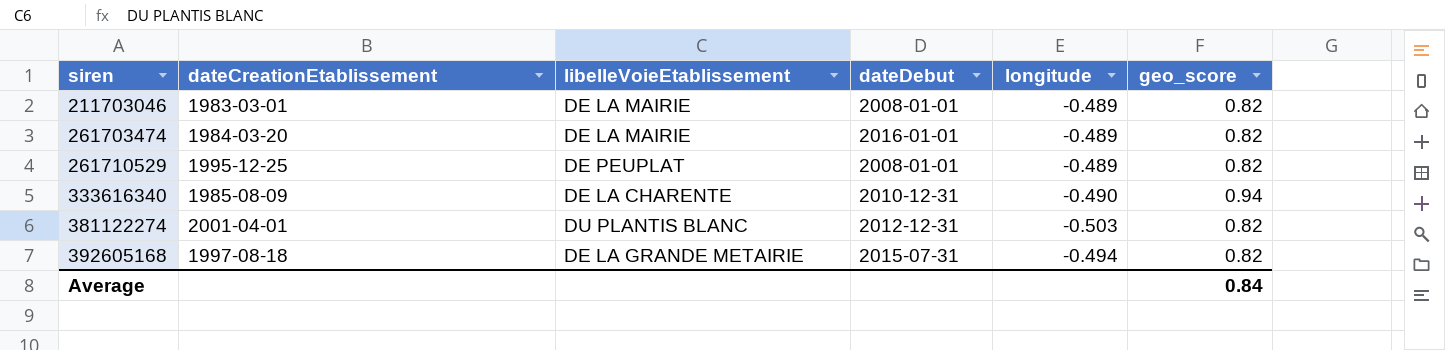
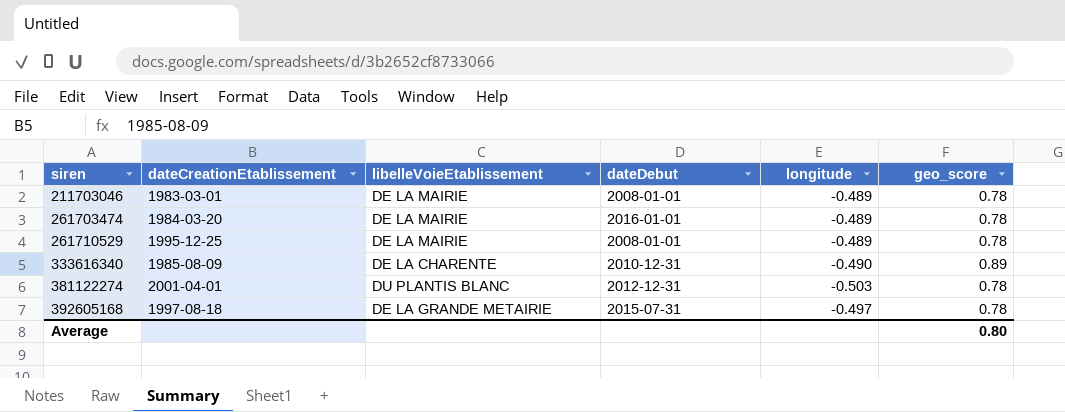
211703046 | geo_score: 0.82 -> 0.78
261703474 | geo_score: 0.82 -> 0.78
261710529 | libelleVoieEtablissement: DE PEUPLAT -> DE LA MAIRIE
261710529 | geo_score: 0.82 -> 0.78
333616340 | geo_score: 0.94 -> 0.89
381122274 | geo_score: 0.82 -> 0.78
392605168 | longitude: -0.494 -> -0.497
392605168 | geo_score: 0.82 -> 0.78
Average | geo_score: 0.84 -> 0.80

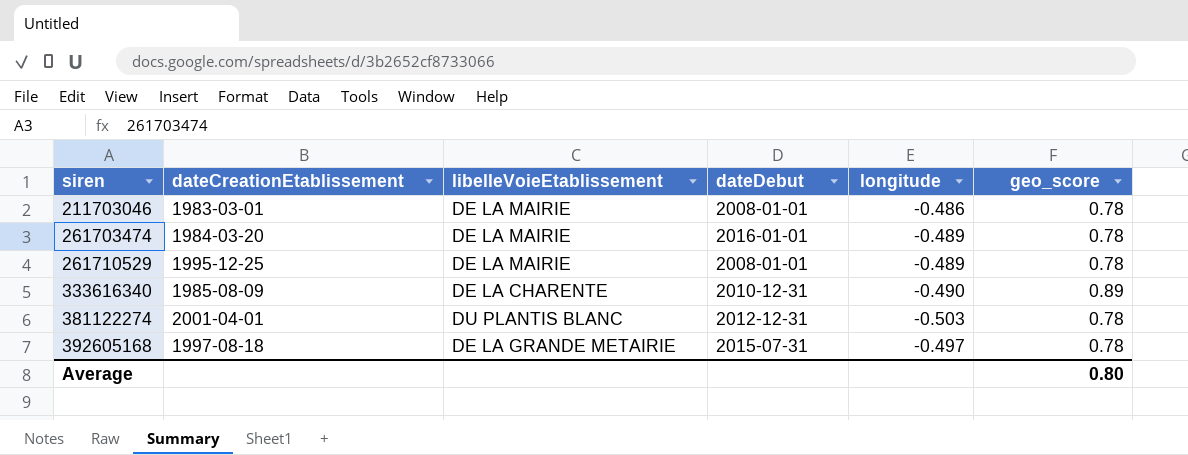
211703046 | longitude: -0.489 -> -0.486

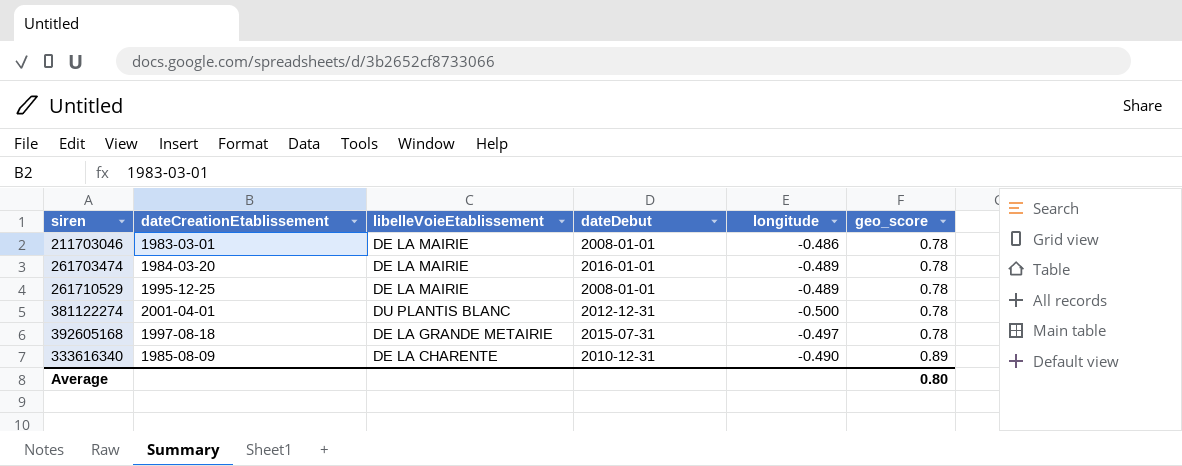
row order: siren ascending -> geo_score ascending
381122274 | longitude: -0.503 -> -0.500

